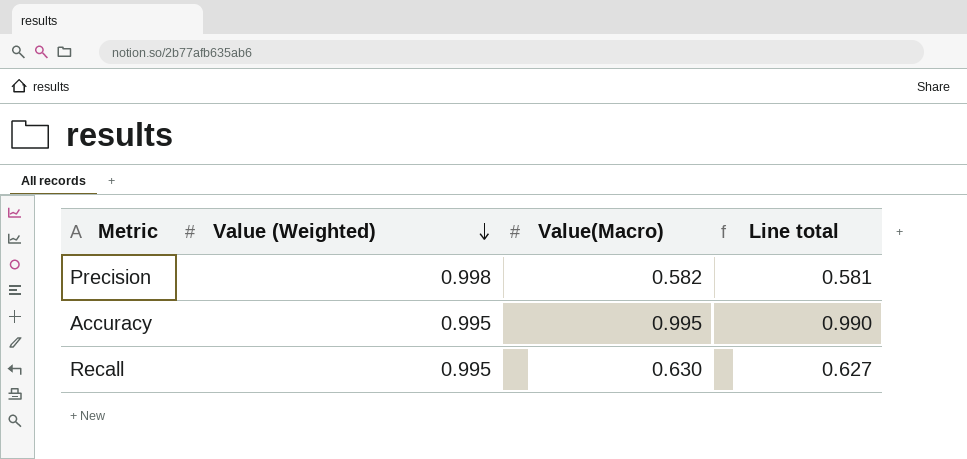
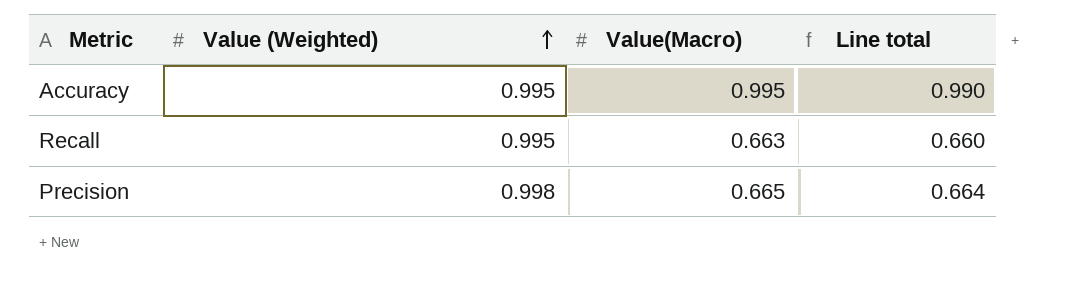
row order: Value (Weighted) descending -> Value (Weighted) ascending
Recall | Value(Macro): 0.630 -> 0.663
Recall | Line total: 0.627 -> 0.660
Precision | Value(Macro): 0.582 -> 0.665
Precision | Line total: 0.581 -> 0.664

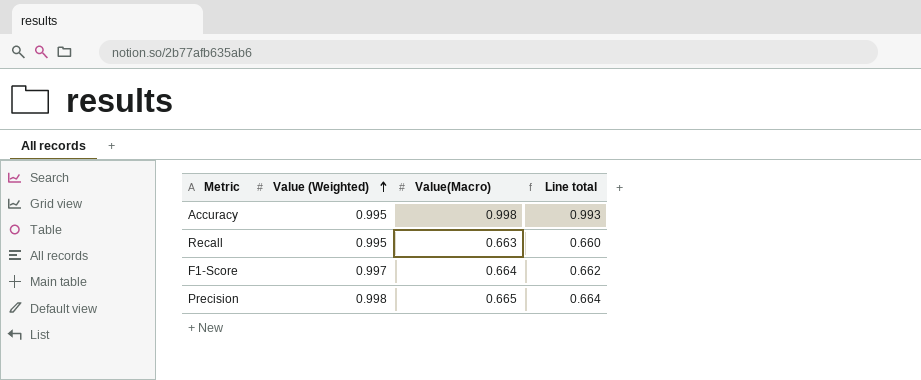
Accuracy | Value(Macro): 0.995 -> 0.998
Accuracy | Line total: 0.990 -> 0.993
row F1-Score: none -> 0.997 | 0.664 | 0.662

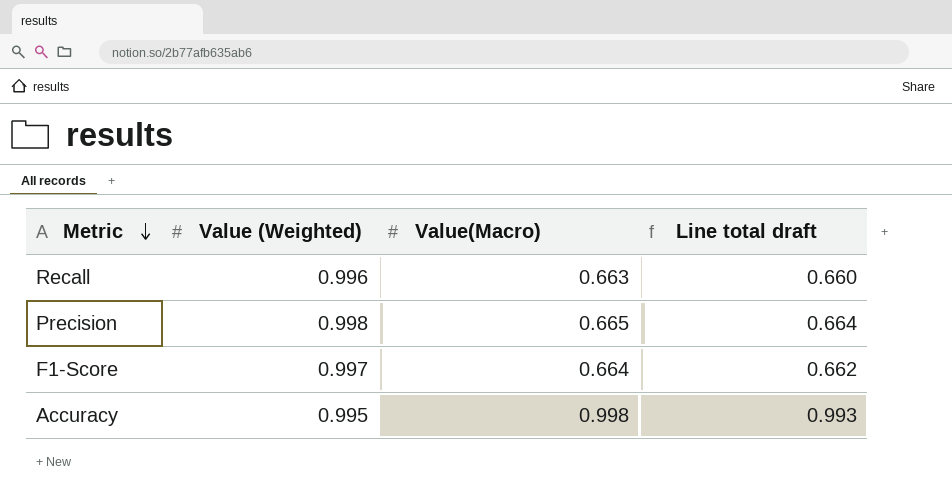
row order: Value (Weighted) ascending -> Metric descending
column name: Line total -> Line total draft
Recall | Value (Weighted): 0.995 -> 0.996

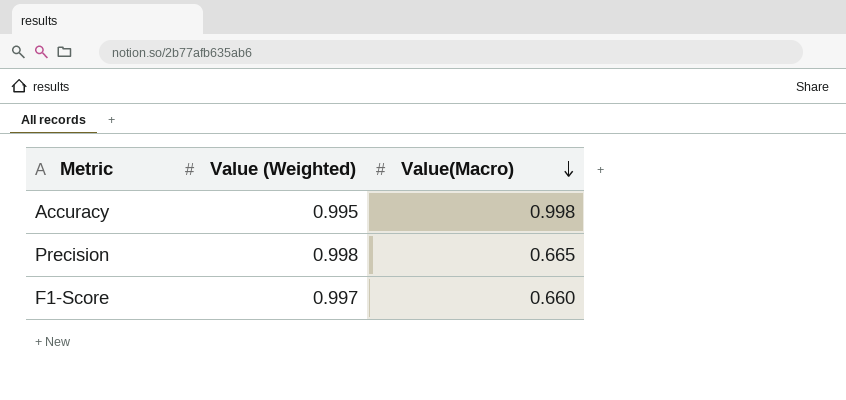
row order: Metric descending -> Value(Macro) descending
column Line total draft | formula: [Value (Weighted)] * [Value(Macro)] -> none
row Recall: 0.996 | 0.663 | 0.660 -> none
F1-Score | Value(Macro): 0.664 -> 0.660

